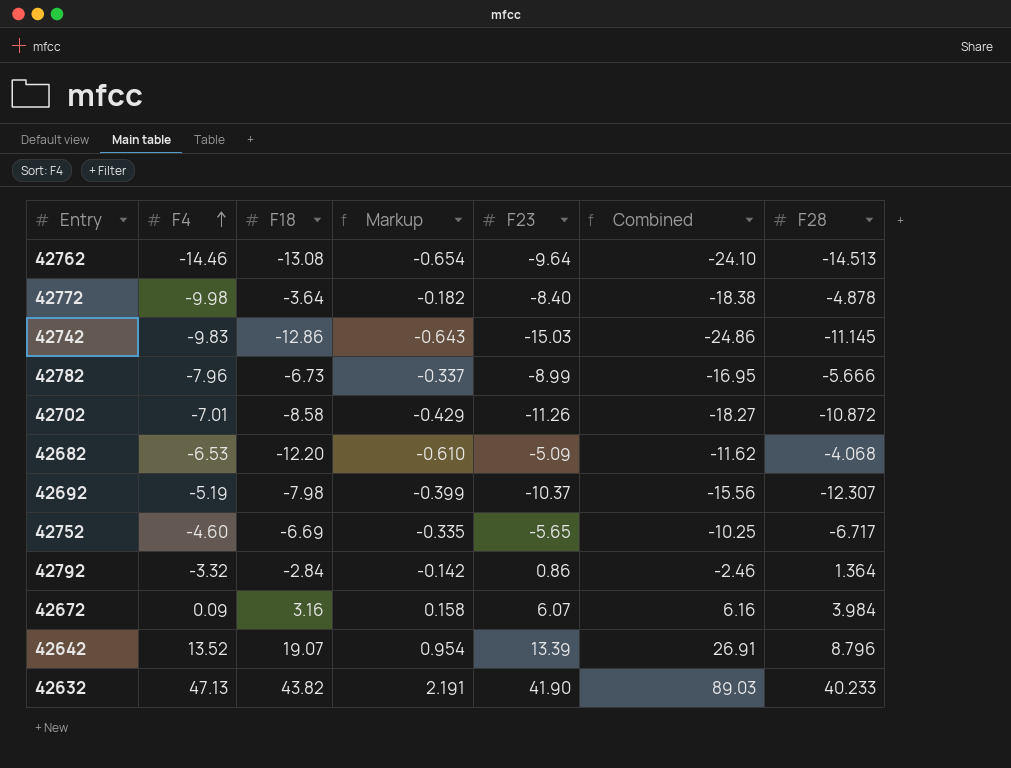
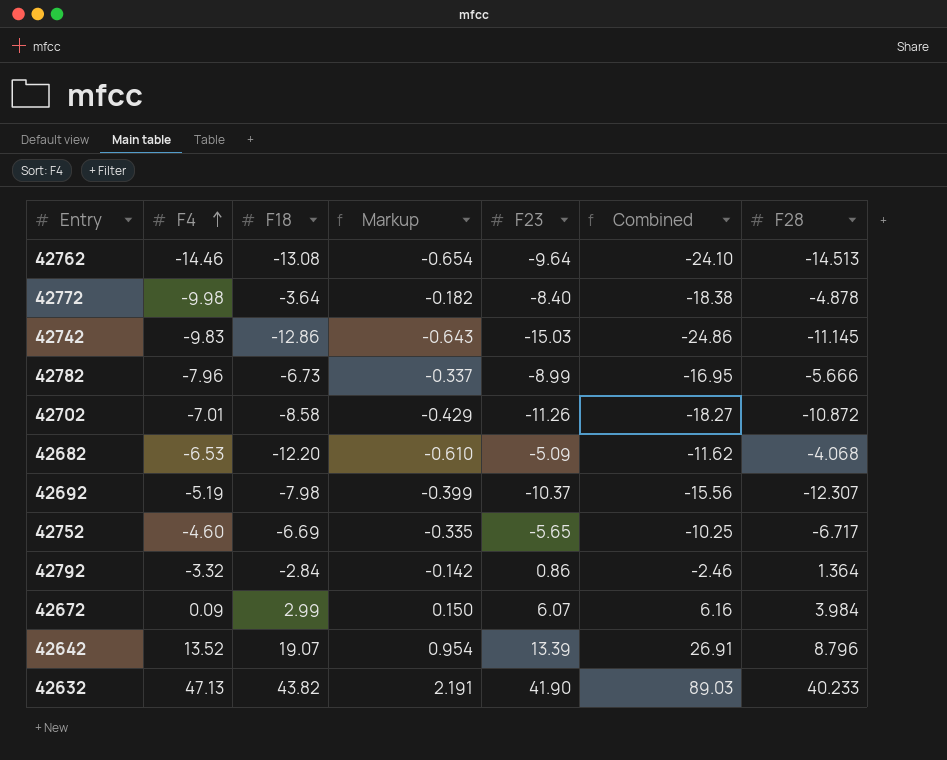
42672 | F18: 3.16 -> 2.99
42672 | Markup: 0.158 -> 0.150

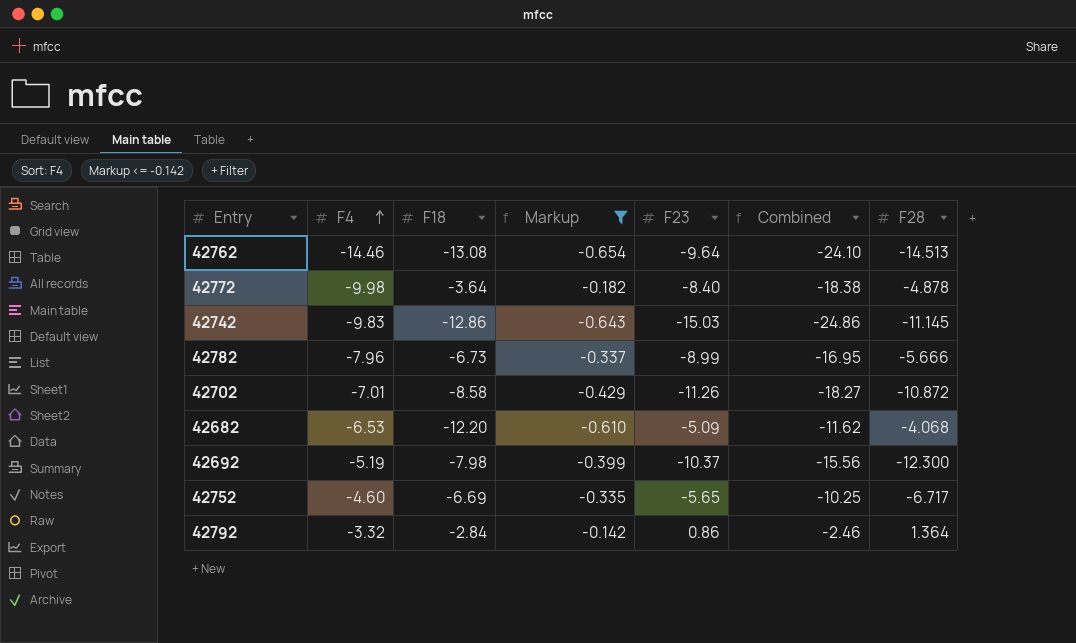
filter: none -> Markup <= -0.142
42692 | F28: -12.307 -> -12.300

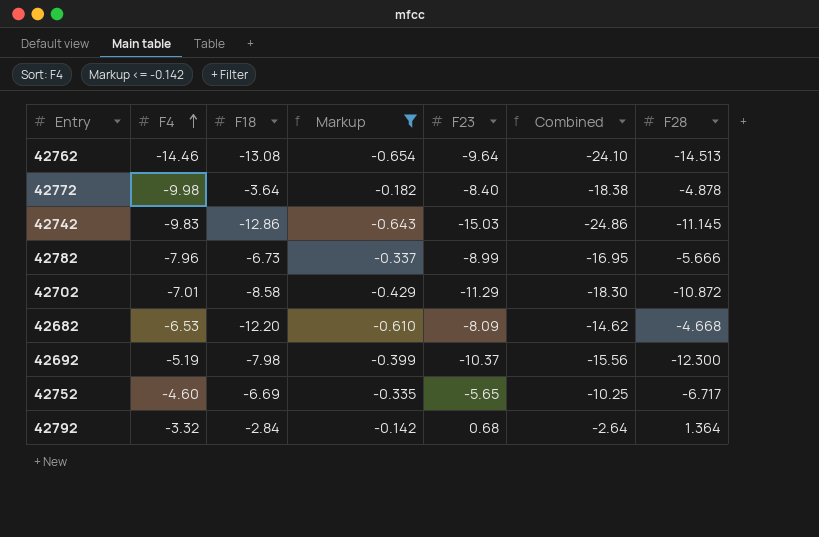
42702 | F23: -11.26 -> -11.29
42702 | Combined: -18.27 -> -18.30
42682 | F23: -5.09 -> -8.09
42682 | Combined: -11.62 -> -14.62
42682 | F28: -4.068 -> -4.668
42792 | F23: 0.86 -> 0.68
42792 | Combined: -2.46 -> -2.64

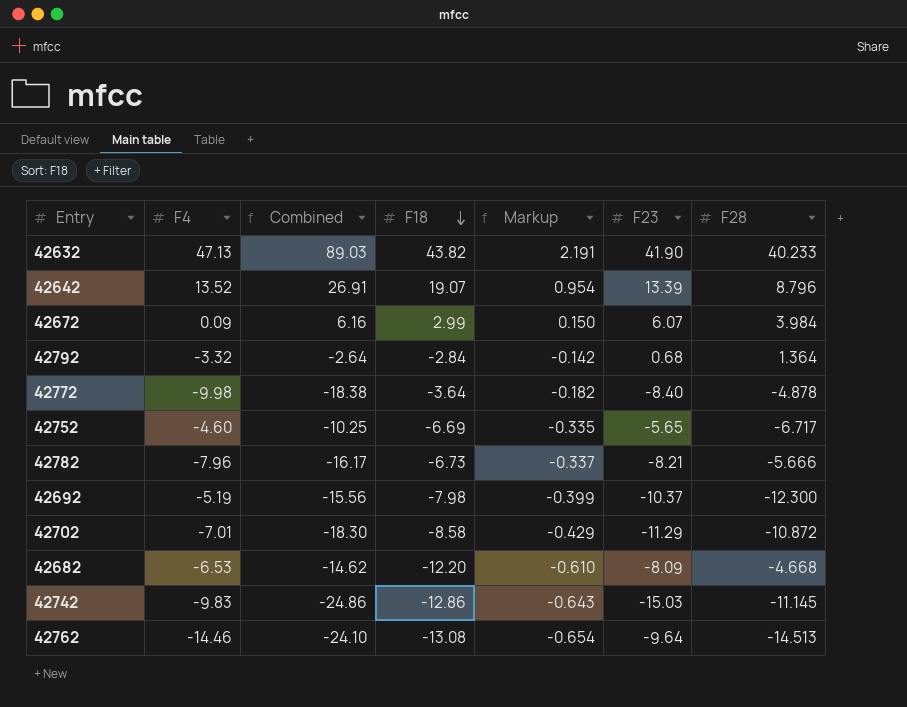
filter: Markup <= -0.142 -> none
row order: F4 ascending -> F18 descending
column Combined | position: 6 -> 3
42782 | Combined: -16.95 -> -16.17
42782 | F23: -8.99 -> -8.21

